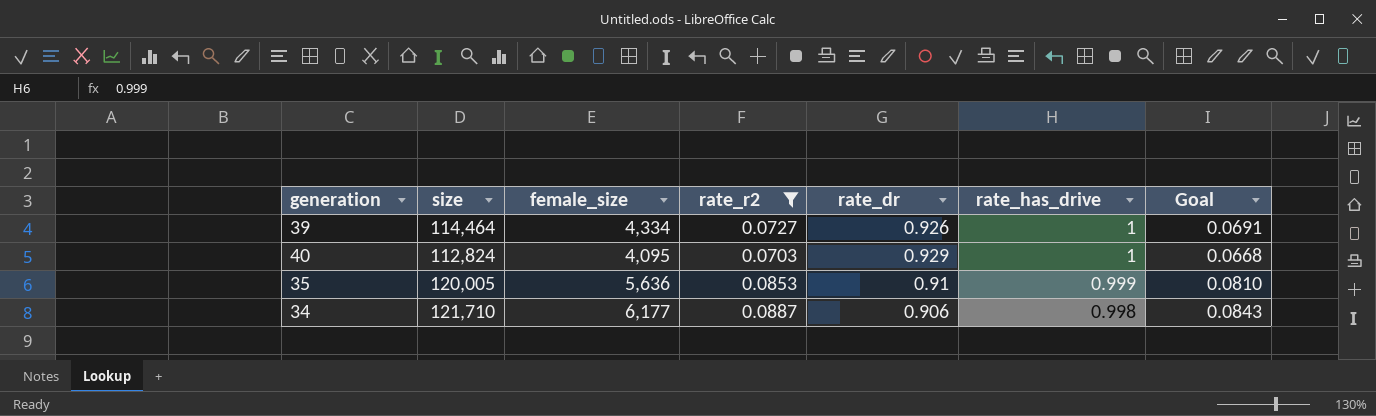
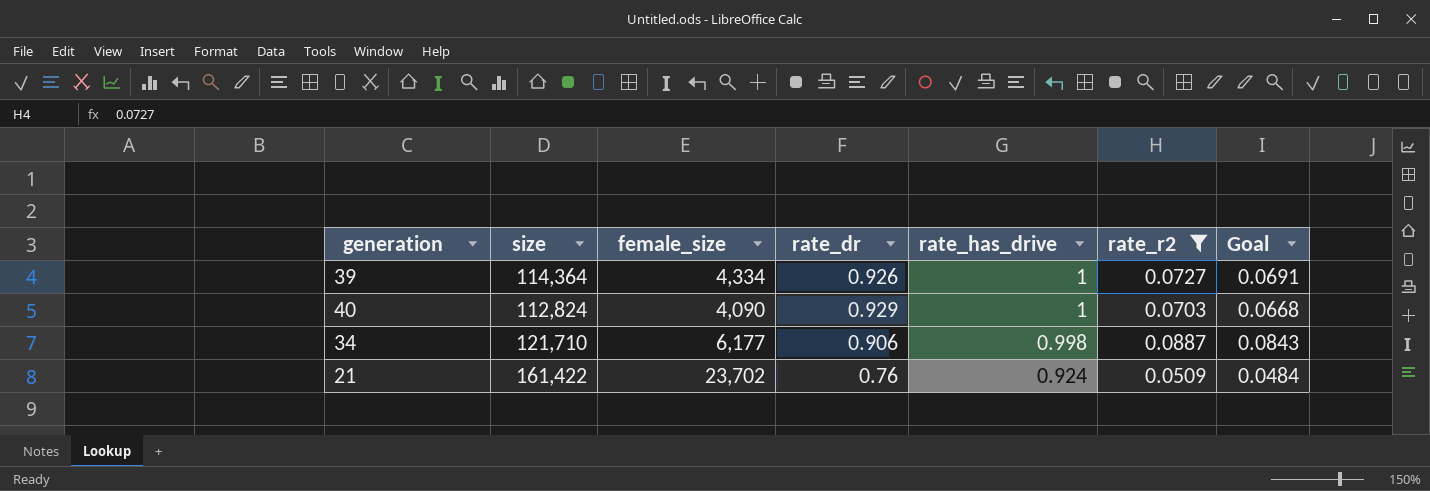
column rate_r2 | position: 4 -> 6
row 35: 120,005 | 5,636 | 0.0853 | 0.91 | 0.999 | 0.0810 -> none
39 | size: 114,464 -> 114,364
40 | female_size: 4,095 -> 4,090
row 21: none -> 161,422 | 23,702 | 0.76 | 0.924 | 0.0509 | 0.0484

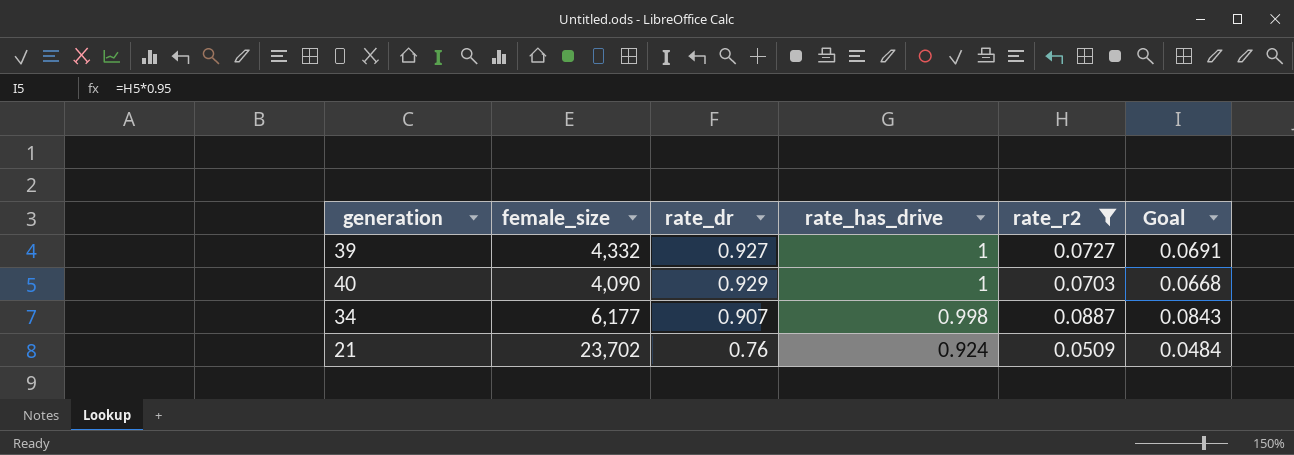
column size | position: 2 -> none
39 | female_size: 4,334 -> 4,332
39 | rate_dr: 0.926 -> 0.927
34 | rate_dr: 0.906 -> 0.907

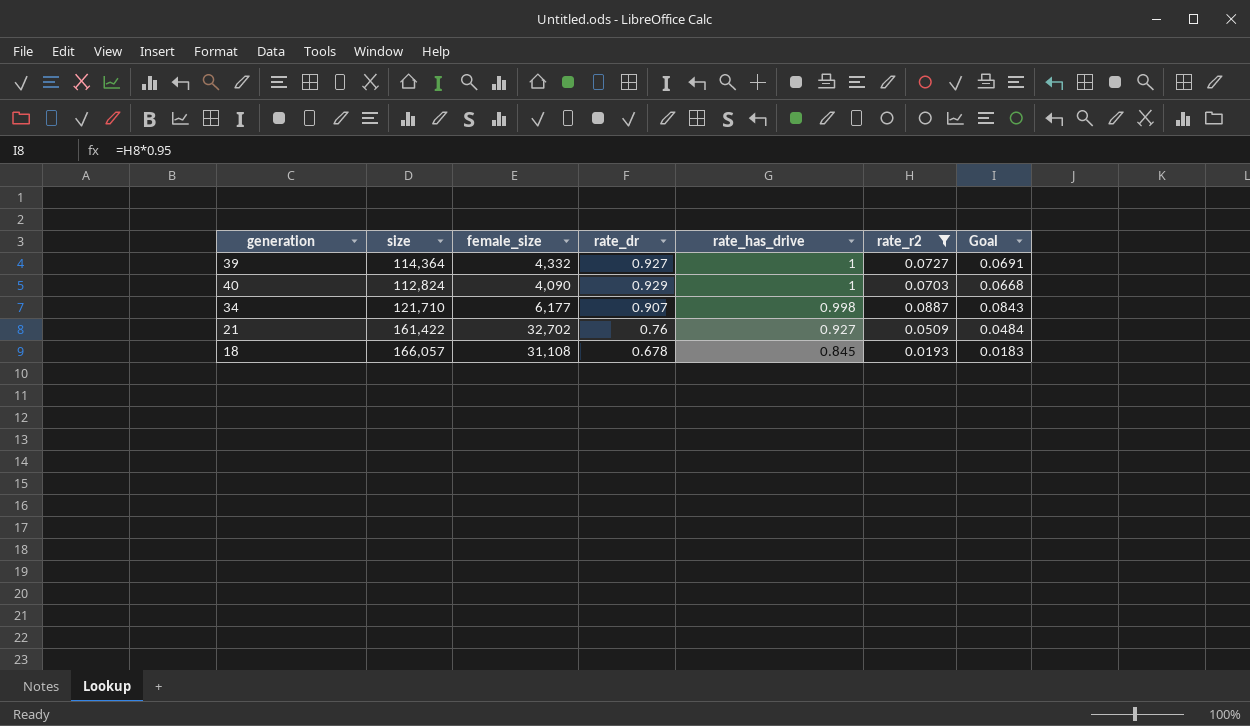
column size | position: none -> 2
21 | female_size: 23,702 -> 32,702
21 | rate_has_drive: 0.924 -> 0.927
row 18: none -> 166,057 | 31,108 | 0.678 | 0.845 | 0.0193 | 0.0183

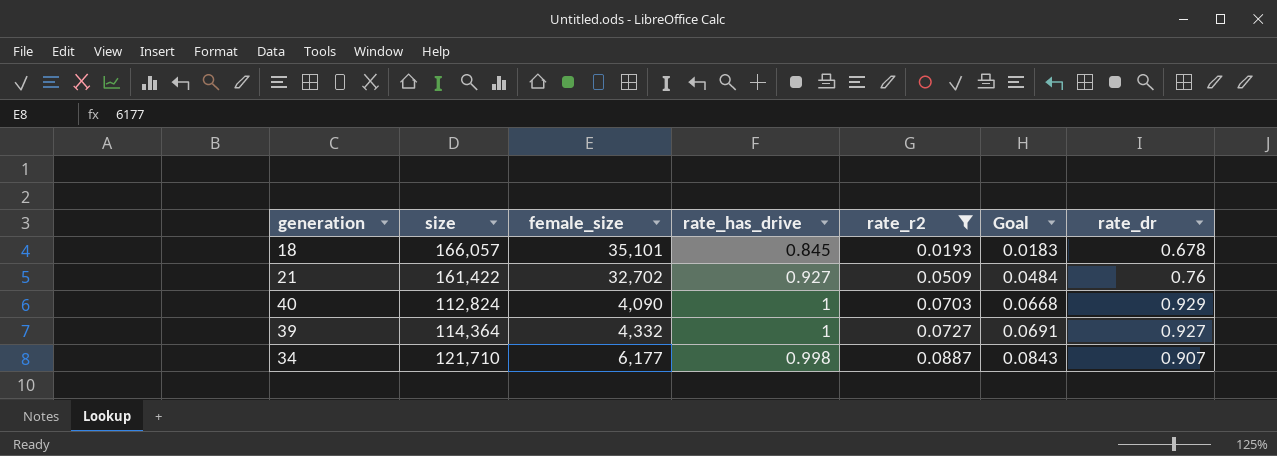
row order: rate_has_drive descending -> rate_r2 ascending
column rate_dr | position: 4 -> 7
18 | female_size: 31,108 -> 35,101

